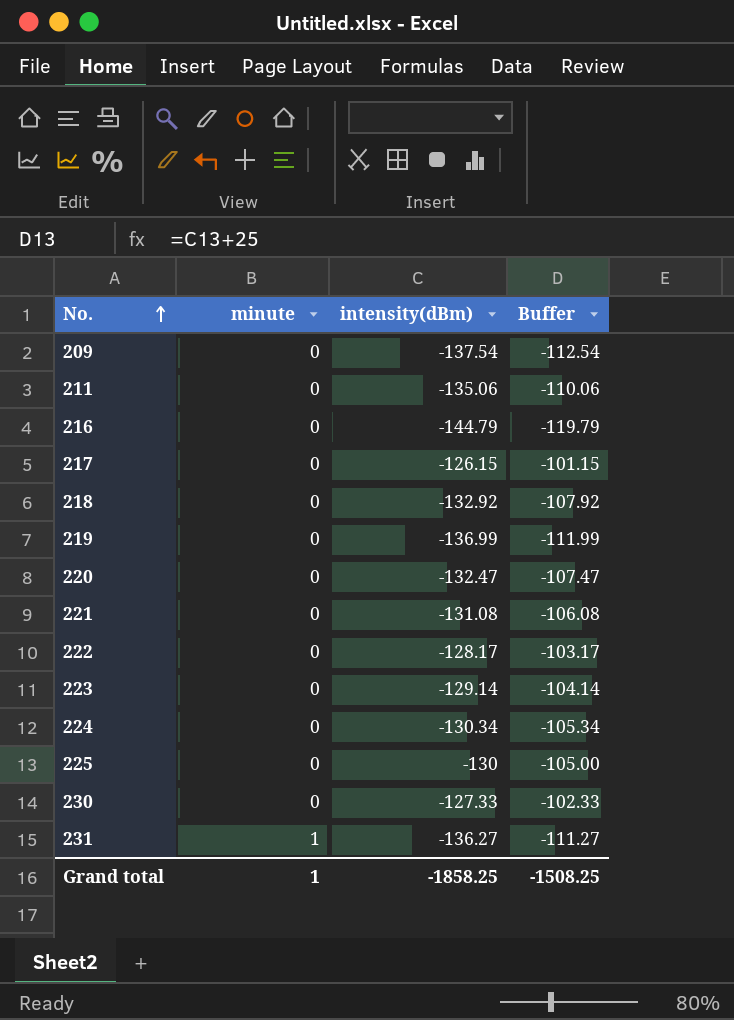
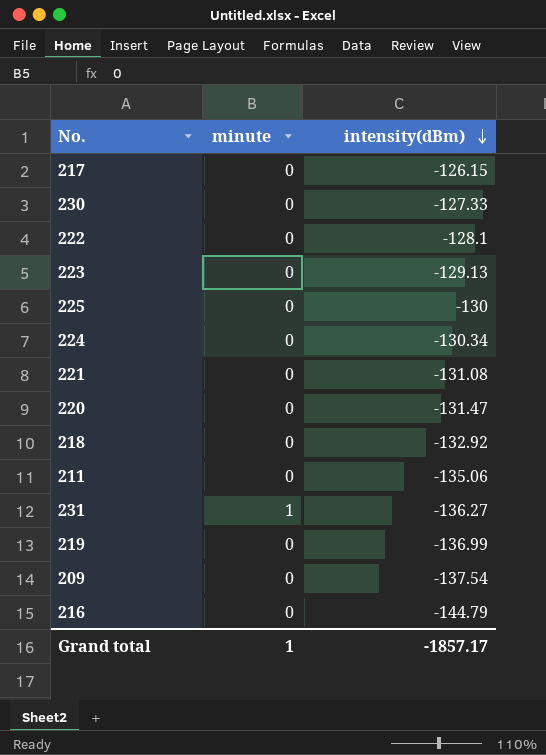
row order: No. ascending -> intensity(dBm) descending
column Buffer | formula: [intensity(dBm)] + 25 -> none
222 | intensity(dBm): -128.17 -> -128.1
223 | intensity(dBm): -129.14 -> -129.13
220 | intensity(dBm): -132.47 -> -131.47
Grand total | intensity(dBm): -1858.25 -> -1857.17

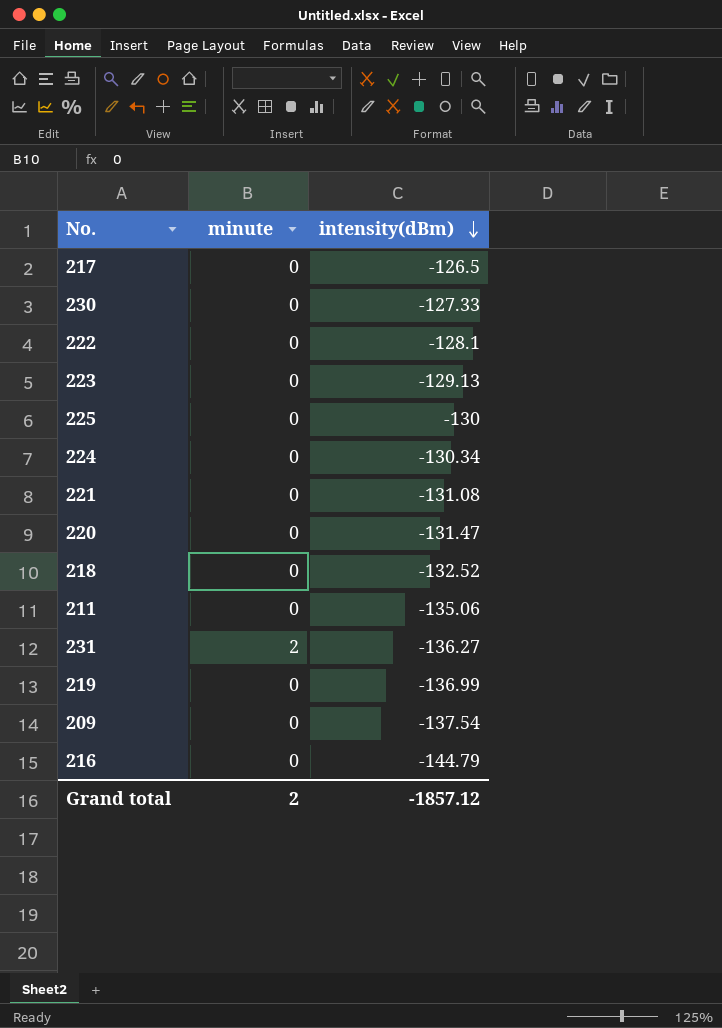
217 | intensity(dBm): -126.15 -> -126.5
218 | intensity(dBm): -132.92 -> -132.52
231 | minute: 1 -> 2
Grand total | minute: 1 -> 2
Grand total | intensity(dBm): -1857.17 -> -1857.12

